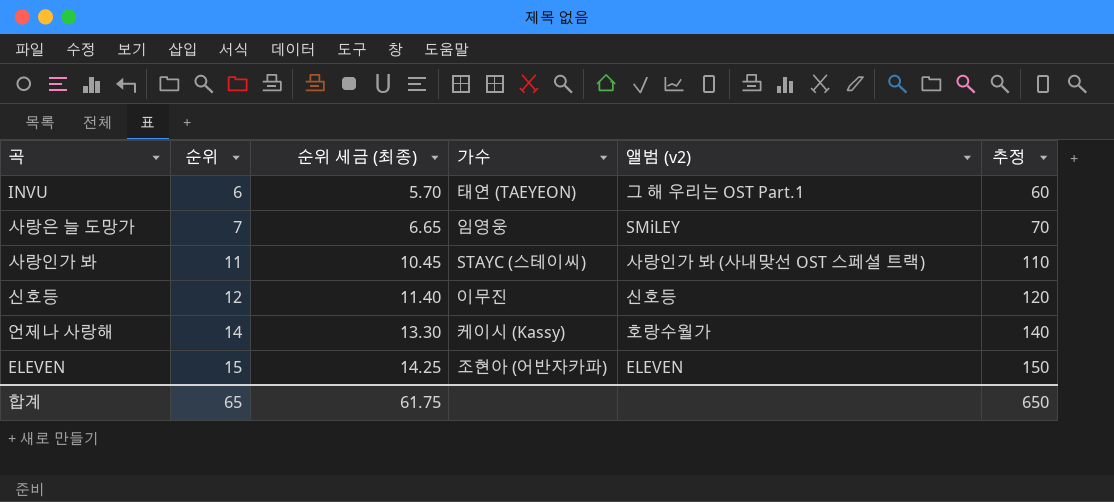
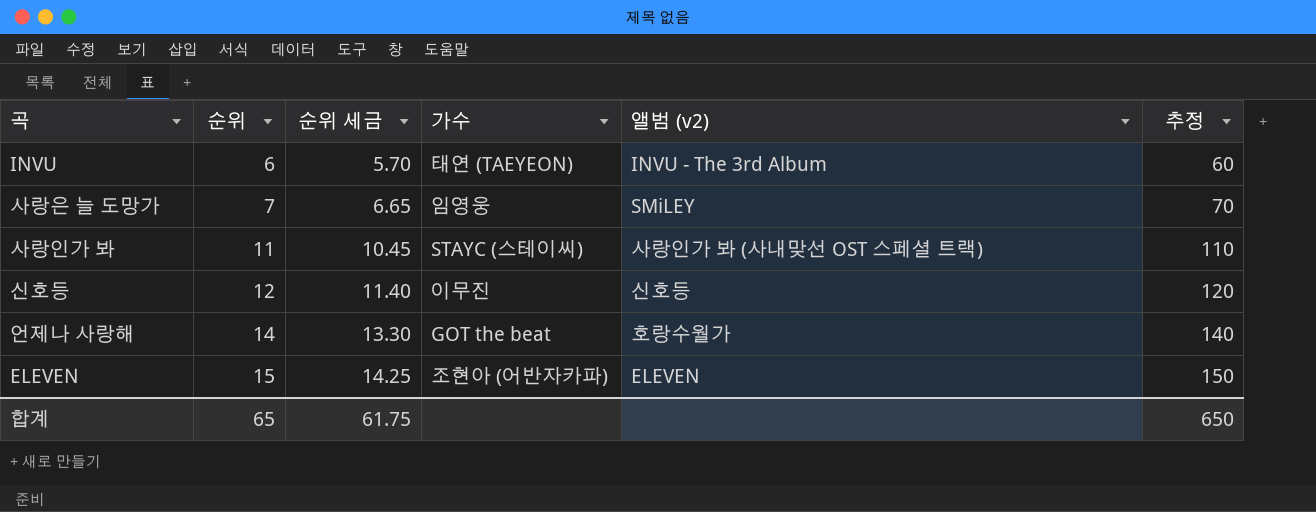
column name: 순위 세금 (최종) -> 순위 세금
INVU | 앨범 (v2): 그 해 우리는 OST Part.1 -> INVU - The 3rd Album
언제나 사랑해 | 가수: 케이시 (Kassy) -> GOT the beat

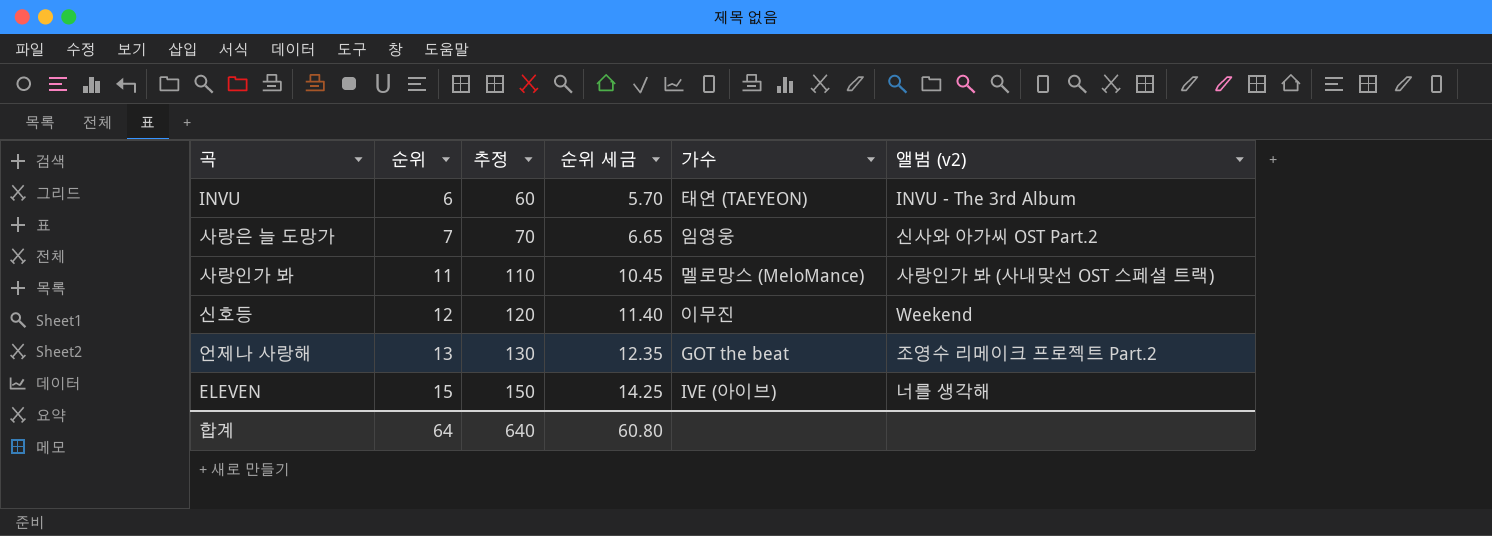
column 추정 | position: 6 -> 3
사랑은 늘 도망가 | 앨범 (v2): SMiLEY -> 신사와 아가씨 OST Part.2
사랑인가 봐 | 가수: STAYC (스테이씨) -> 멜로망스 (MeloMance)
신호등 | 앨범 (v2): 신호등 -> Weekend
언제나 사랑해 | 순위: 14 -> 13
언제나 사랑해 | 추정: 140 -> 130
언제나 사랑해 | 순위 세금: 13.30 -> 12.35
언제나 사랑해 | 앨범 (v2): 호랑수월가 -> 조영수 리메이크 프로젝트 Part.2
ELEVEN | 가수: 조현아 (어반자카파) -> IVE (아이브)
ELEVEN | 앨범 (v2): ELEVEN -> 너를 생각해
합계 | 순위: 65 -> 64
합계 | 추정: 650 -> 640
합계 | 순위 세금: 61.75 -> 60.80

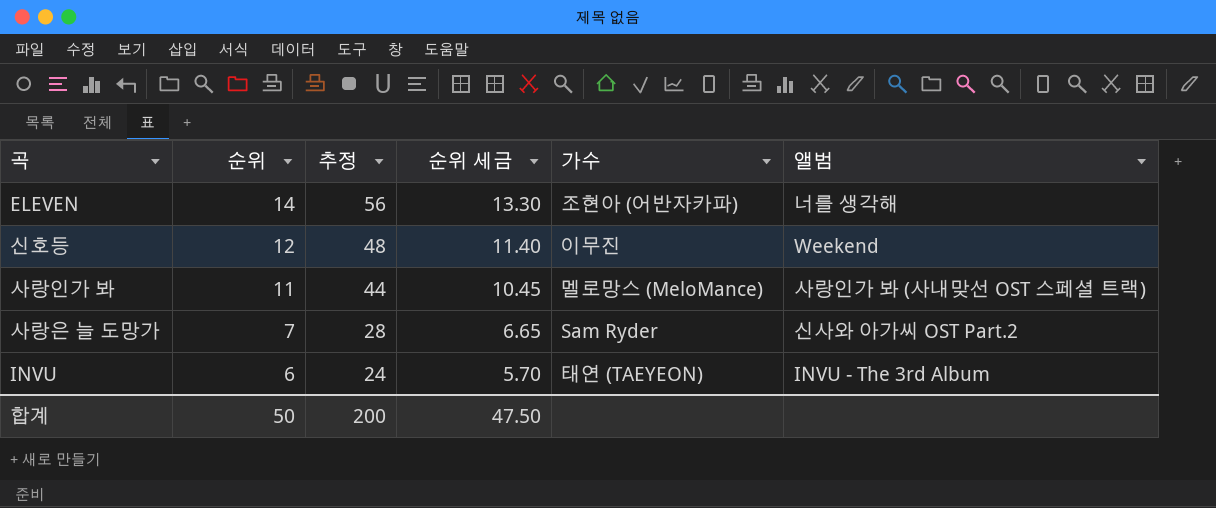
row order: 순위 ascending -> 순위 descending
column 추정 | formula: [순위] * 10 -> [순위] * 4
column name: 앨범 (v2) -> 앨범
row 언제나 사랑해: 13 | 130 | 12.35 | GOT the beat | 조영수 리메이크 프로젝트 Part.2 -> none
ELEVEN | 순위: 15 -> 14
ELEVEN | 순위 세금: 14.25 -> 13.30
ELEVEN | 가수: IVE (아이브) -> 조현아 (어반자카파)
사랑은 늘 도망가 | 가수: 임영웅 -> Sam Ryder
합계 | 순위: 64 -> 50
합계 | 추정: 640 -> 200
합계 | 순위 세금: 60.80 -> 47.50

